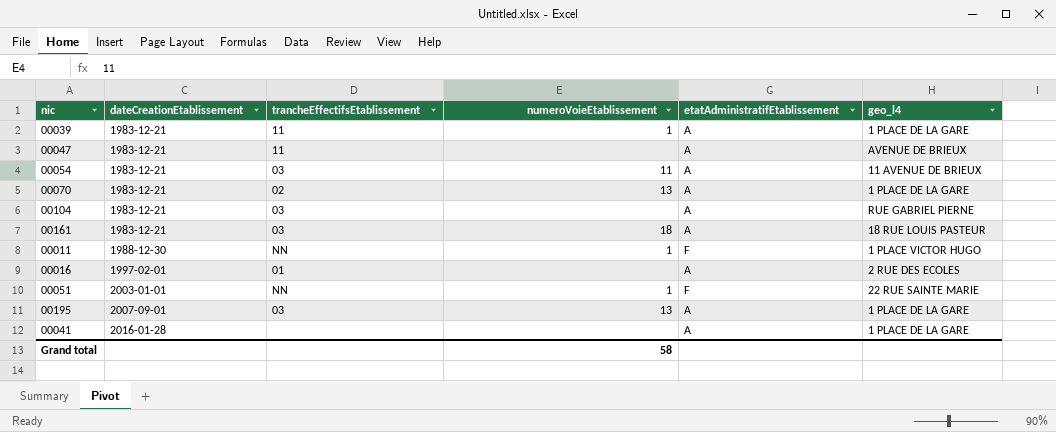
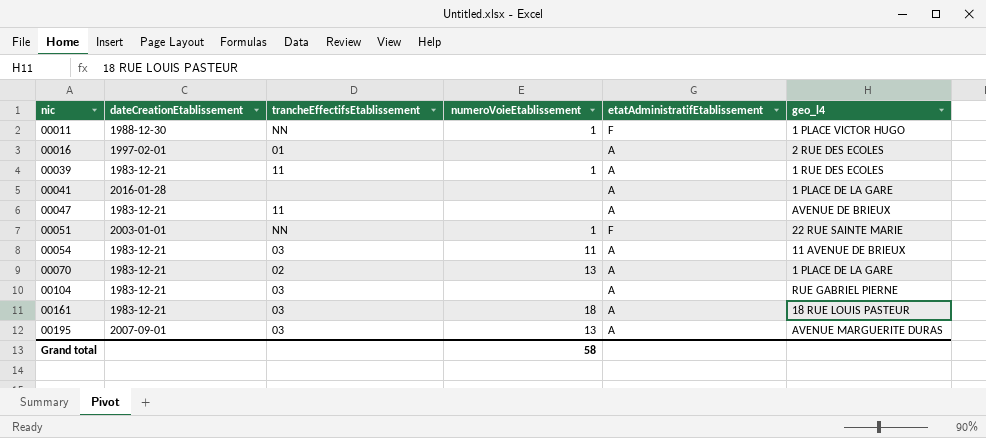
row order: dateCreationEtablissement ascending -> nic ascending
00039 | geo_l4: 1 PLACE DE LA GARE -> 1 RUE DES ECOLES
00195 | geo_l4: 1 PLACE DE LA GARE -> AVENUE MARGUERITE DURAS

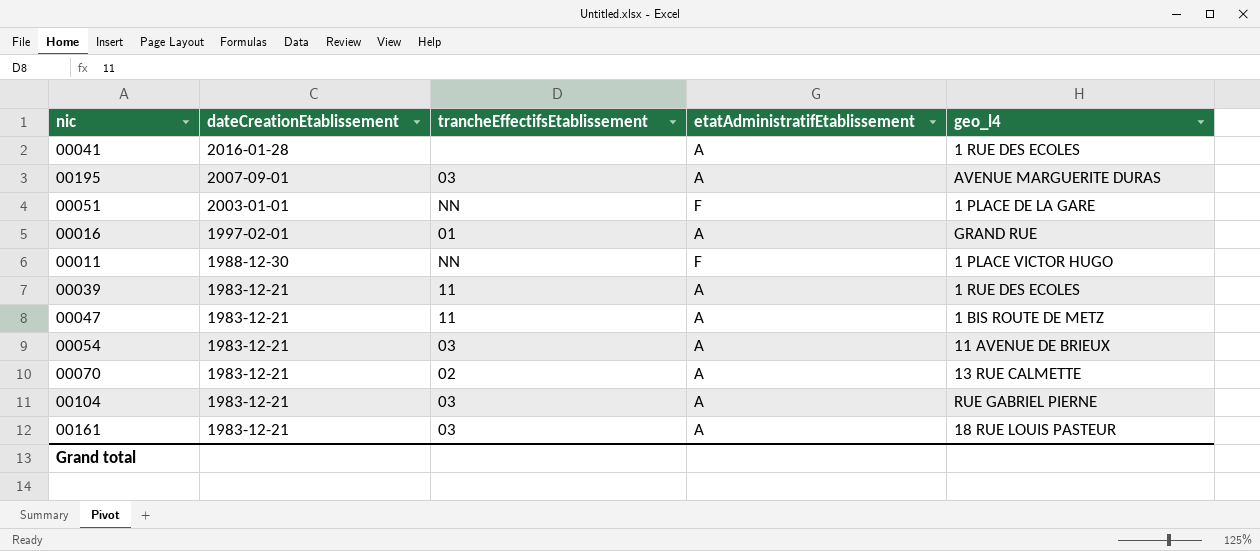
row order: nic ascending -> dateCreationEtablissement descending
column numeroVoieEtablissement | position: 4 -> none
00041 | geo_l4: 1 PLACE DE LA GARE -> 1 RUE DES ECOLES
00051 | geo_l4: 22 RUE SAINTE MARIE -> 1 PLACE DE LA GARE
00016 | geo_l4: 2 RUE DES ECOLES -> GRAND RUE
00047 | geo_l4: AVENUE DE BRIEUX -> 1 BIS ROUTE DE METZ
00070 | geo_l4: 1 PLACE DE LA GARE -> 13 RUE CALMETTE

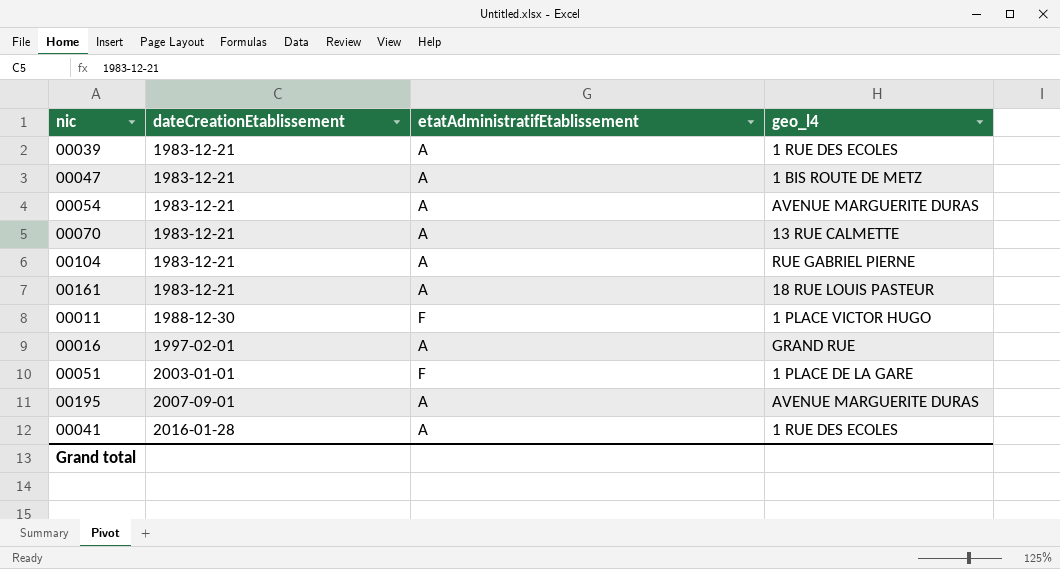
row order: dateCreationEtablissement descending -> dateCreationEtablissement ascending
column trancheEffectifsEtablissement | position: 3 -> none
00054 | geo_l4: 11 AVENUE DE BRIEUX -> AVENUE MARGUERITE DURAS

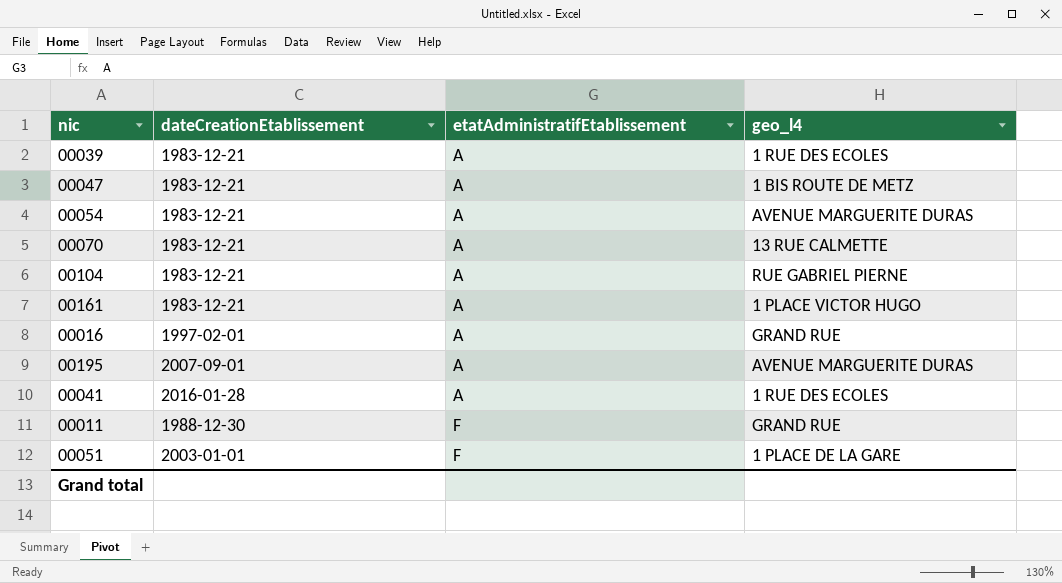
row order: dateCreationEtablissement ascending -> etatAdministratifEtablissement ascending
00161 | geo_l4: 18 RUE LOUIS PASTEUR -> 1 PLACE VICTOR HUGO
00011 | geo_l4: 1 PLACE VICTOR HUGO -> GRAND RUE

